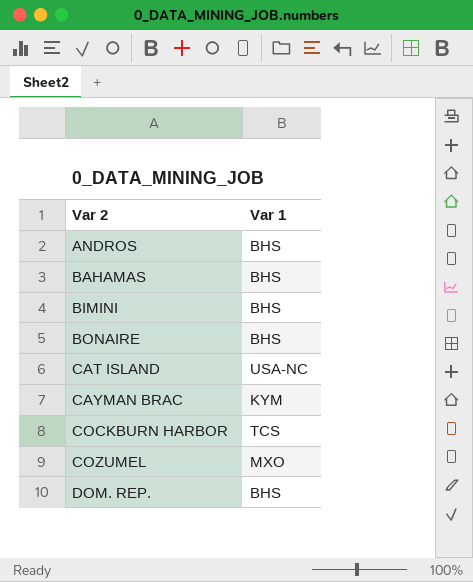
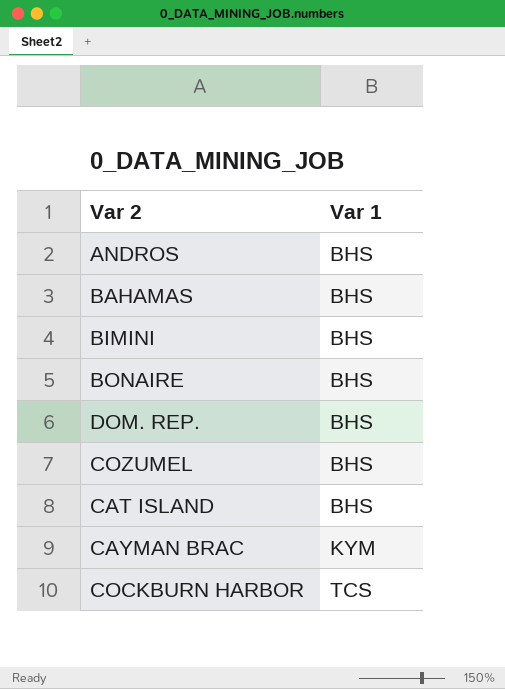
row order: Var 2 ascending -> Var 1 ascending
COZUMEL | Var 1: MXO -> BHS
CAT ISLAND | Var 1: USA-NC -> BHS

